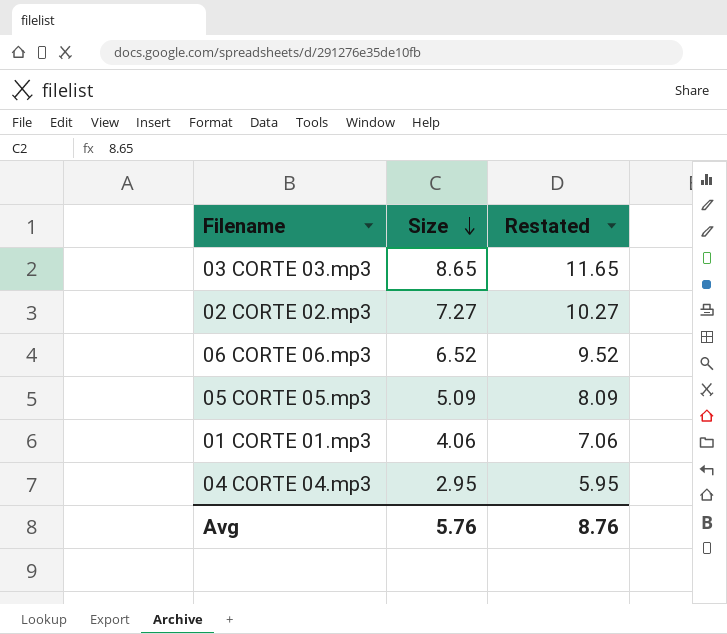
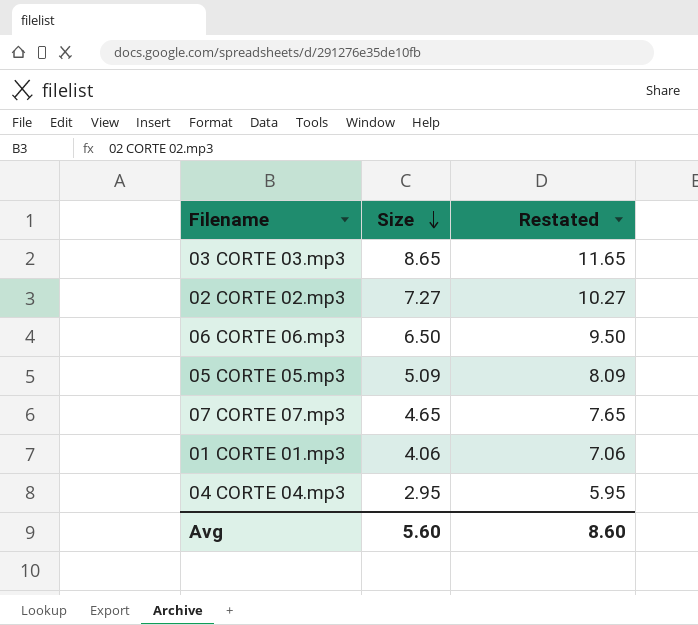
06 CORTE 06.mp3 | Size: 6.52 -> 6.50
06 CORTE 06.mp3 | Restated: 9.52 -> 9.50
row 07 CORTE 07.mp3: none -> 4.65 | 7.65
Avg | Size: 5.76 -> 5.60
Avg | Restated: 8.76 -> 8.60

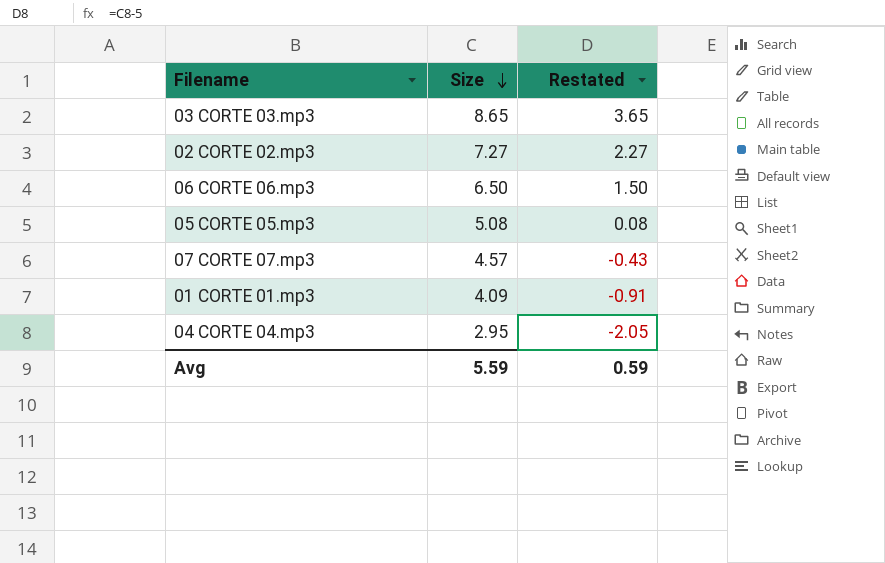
column Restated | formula: [Size] + 3 -> [Size] - 5
05 CORTE 05.mp3 | Size: 5.09 -> 5.08
07 CORTE 07.mp3 | Size: 4.65 -> 4.57
01 CORTE 01.mp3 | Size: 4.06 -> 4.09
Avg | Size: 5.60 -> 5.59
Avg | Restated: 8.60 -> 0.59

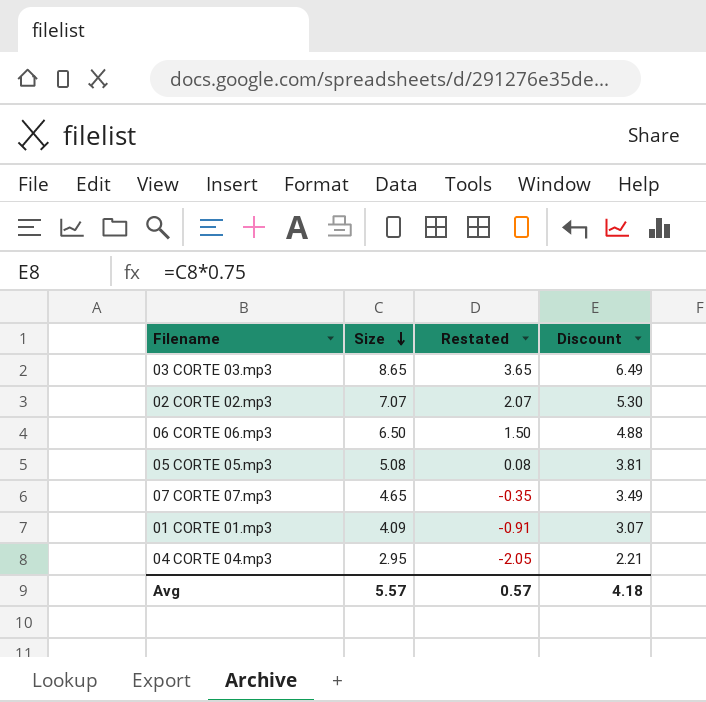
column Discount | formula: none -> [Size] * 0.75
02 CORTE 02.mp3 | Size: 7.27 -> 7.07
02 CORTE 02.mp3 | Restated: 2.27 -> 2.07
07 CORTE 07.mp3 | Size: 4.57 -> 4.65
07 CORTE 07.mp3 | Restated: -0.43 -> -0.35
Avg | Size: 5.59 -> 5.57
Avg | Restated: 0.59 -> 0.57

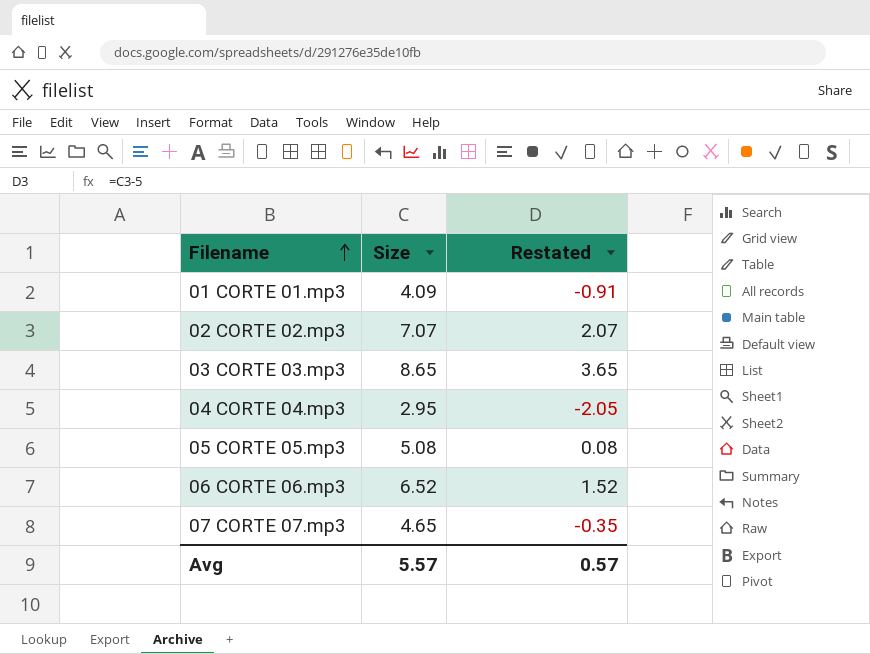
row order: Size descending -> Filename ascending
column Discount | formula: [Size] * 0.75 -> none
06 CORTE 06.mp3 | Size: 6.50 -> 6.52
06 CORTE 06.mp3 | Restated: 1.50 -> 1.52

